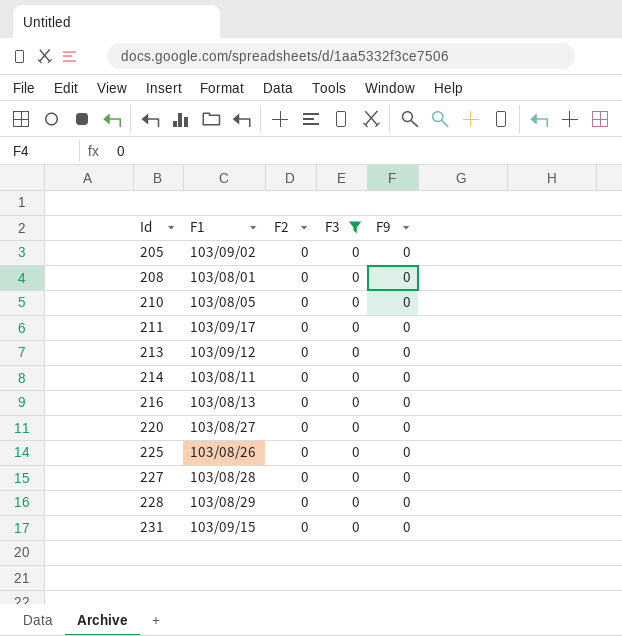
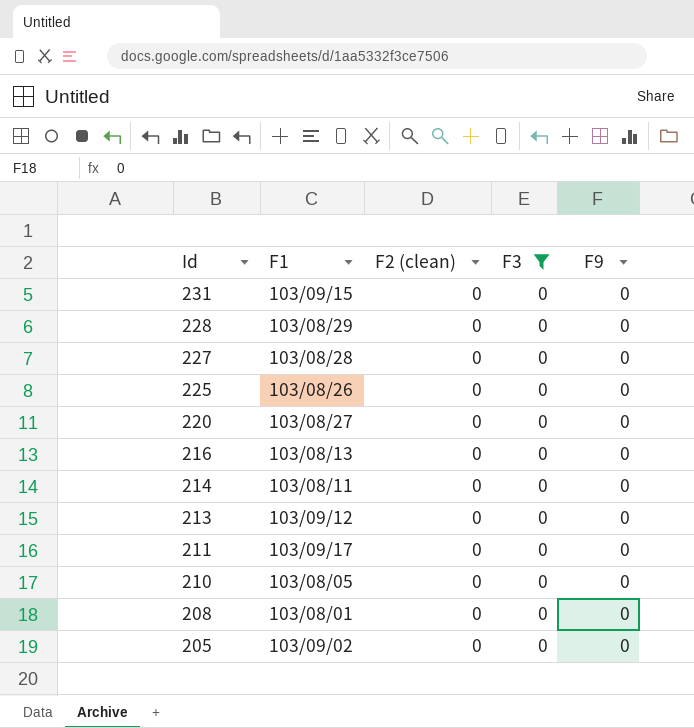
row order: Id ascending -> Id descending
column name: F2 -> F2 (clean)

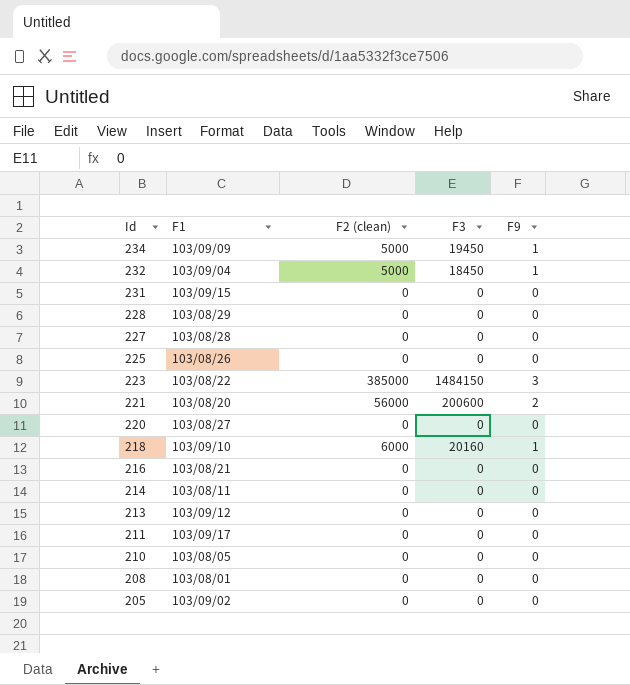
filter: F3 = 0 -> none
216 | F1: 103/08/13 -> 103/08/21

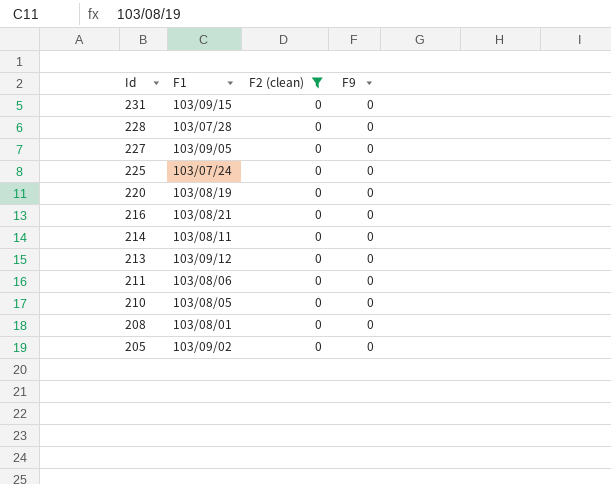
filter: none -> F2 (clean) = 0
column F3 | position: 4 -> none
228 | F1: 103/08/29 -> 103/07/28
227 | F1: 103/08/28 -> 103/09/05
225 | F1: 103/08/26 -> 103/07/24
220 | F1: 103/08/27 -> 103/08/19
211 | F1: 103/09/17 -> 103/08/06

